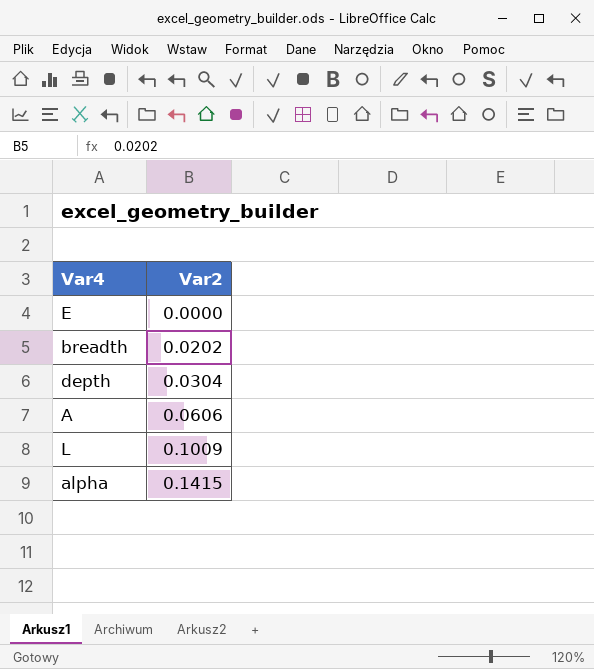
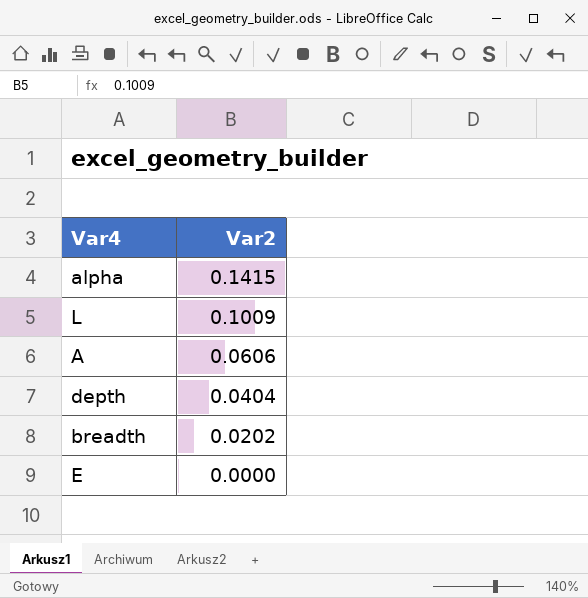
row order: Var2 ascending -> Var2 descending
depth | Var2: 0.0304 -> 0.0404

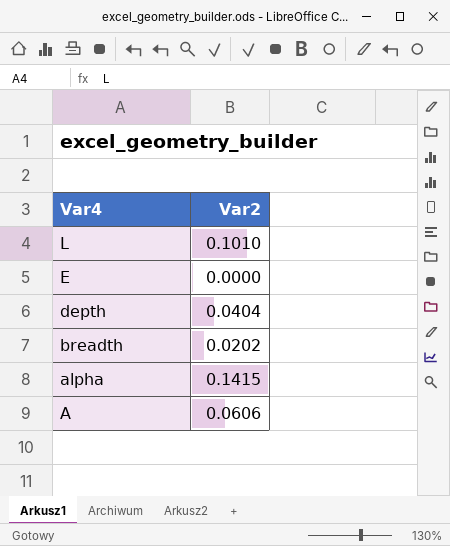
row order: Var2 descending -> Var4 descending
L | Var2: 0.1009 -> 0.1010

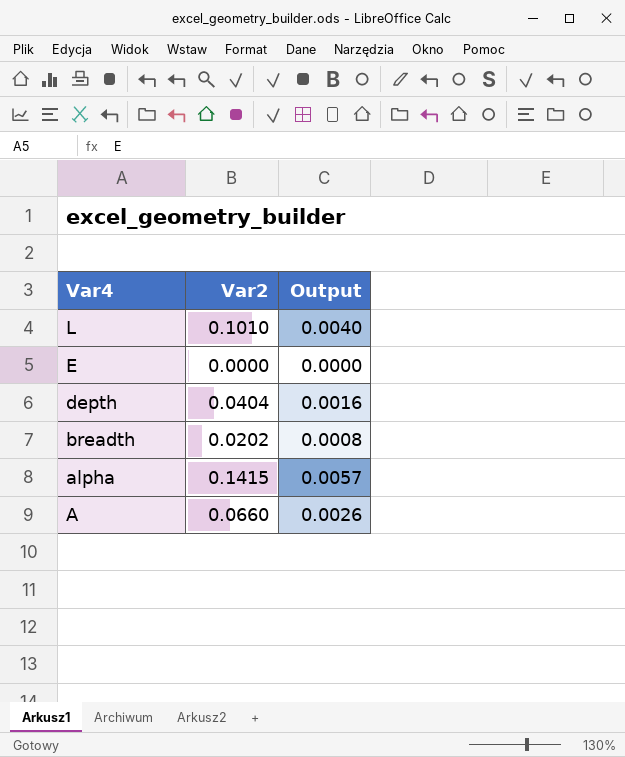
column Output | formula: none -> [Var2] * 0.04
A | Var2: 0.0606 -> 0.0660

